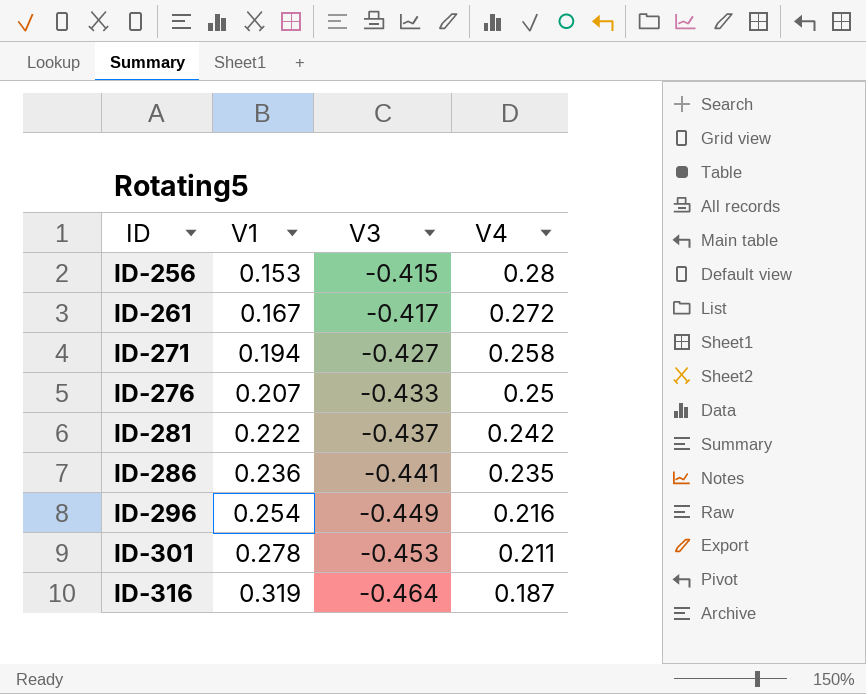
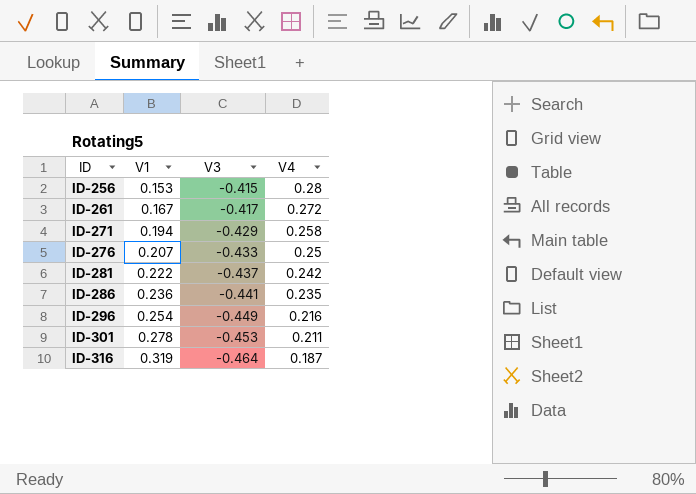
ID-271 | V3: -0.427 -> -0.429

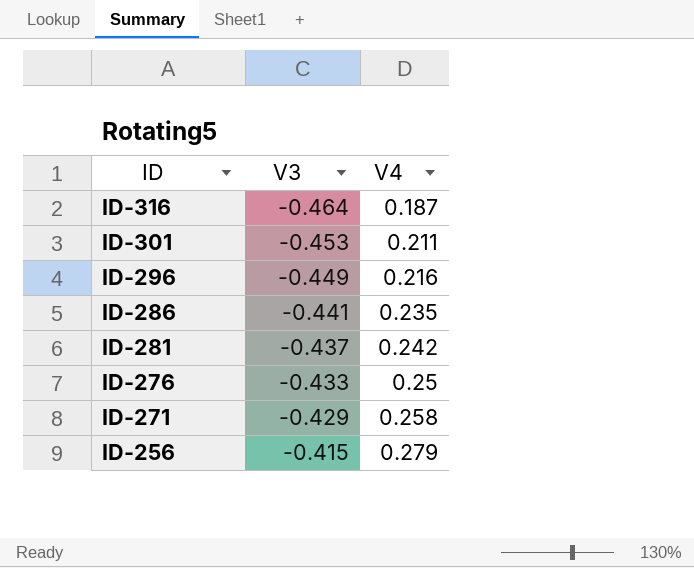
row order: ID ascending -> ID descending
column V1 | position: 2 -> none
row ID-261: 0.167 | -0.417 | 0.272 -> none
ID-256 | V4: 0.28 -> 0.279

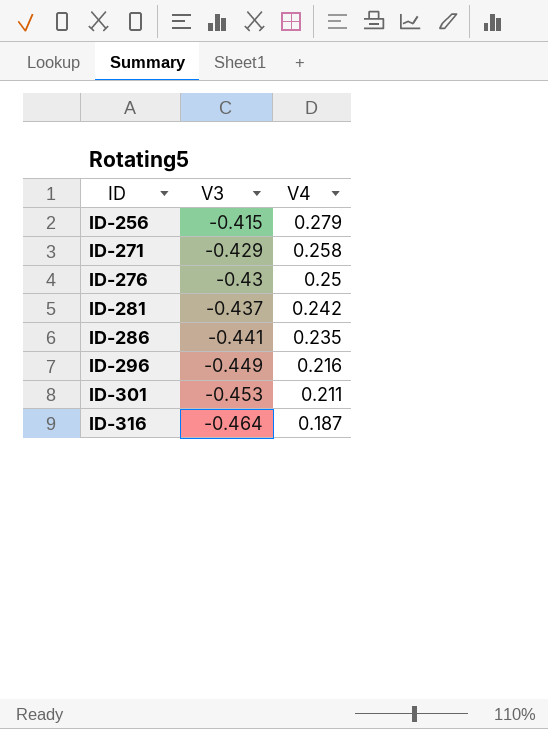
row order: ID descending -> ID ascending
ID-276 | V3: -0.433 -> -0.43

